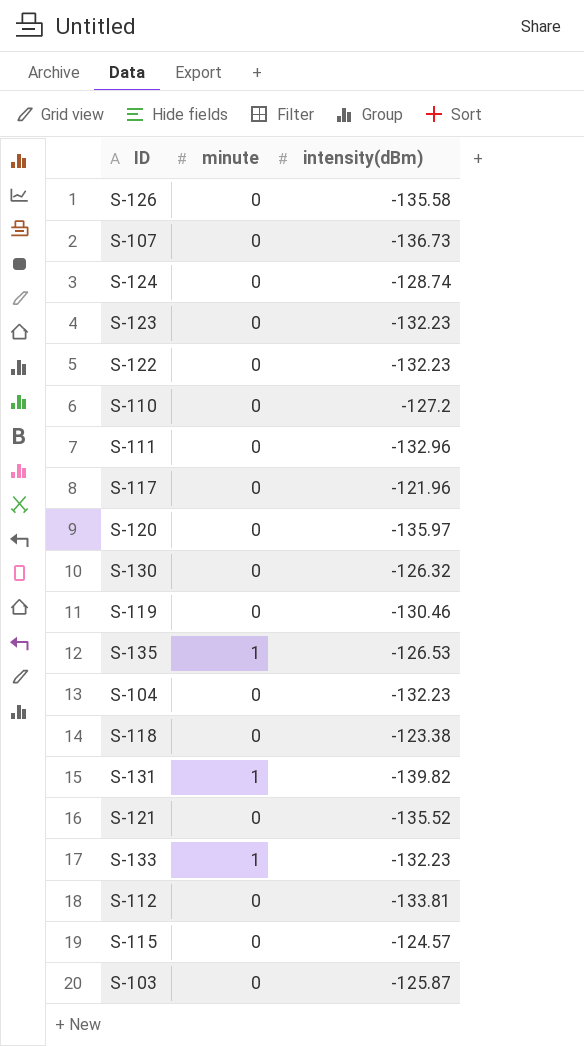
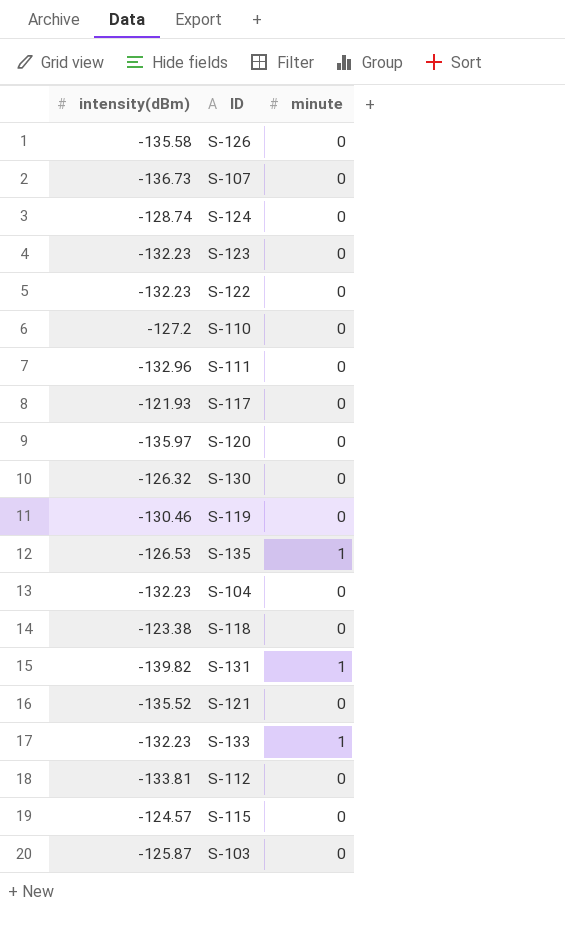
column intensity(dBm) | position: 3 -> 1
S-117 | intensity(dBm): -121.96 -> -121.93

